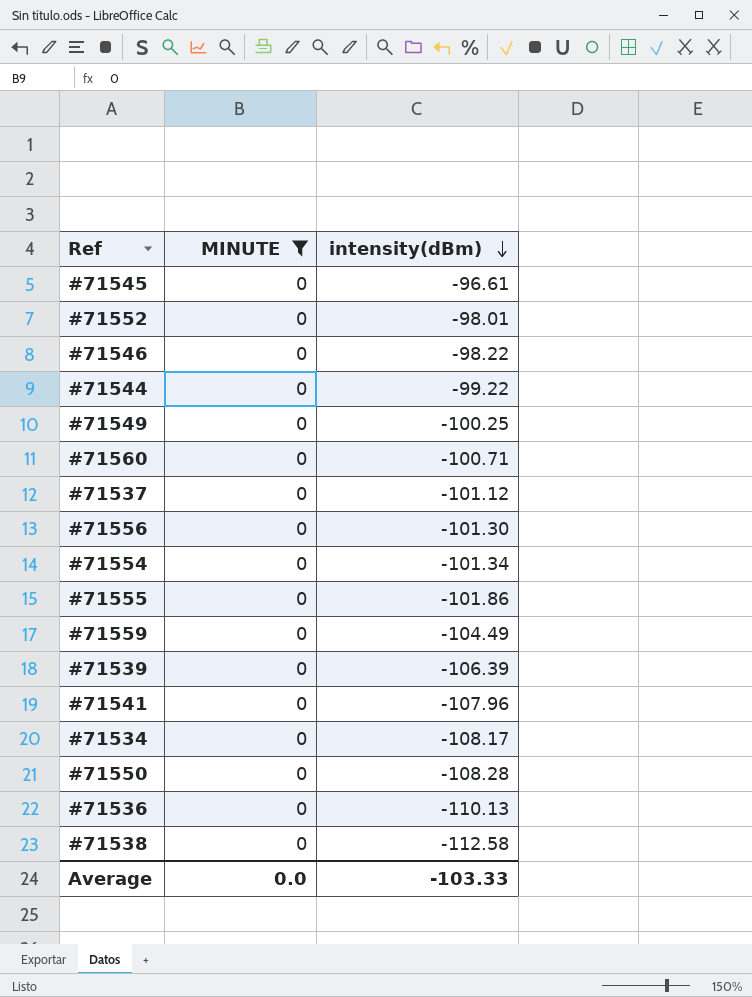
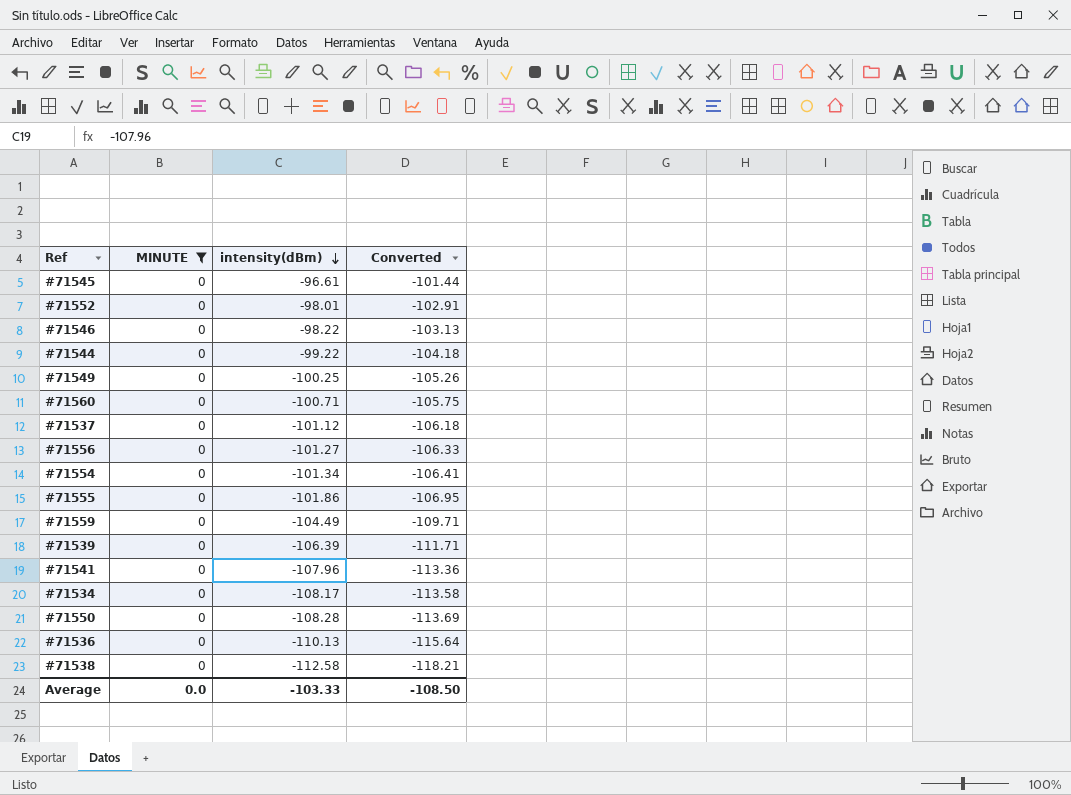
column Converted | formula: none -> [intensity(dBm)] * 1.05
#71556 | intensity(dBm): -101.30 -> -101.27

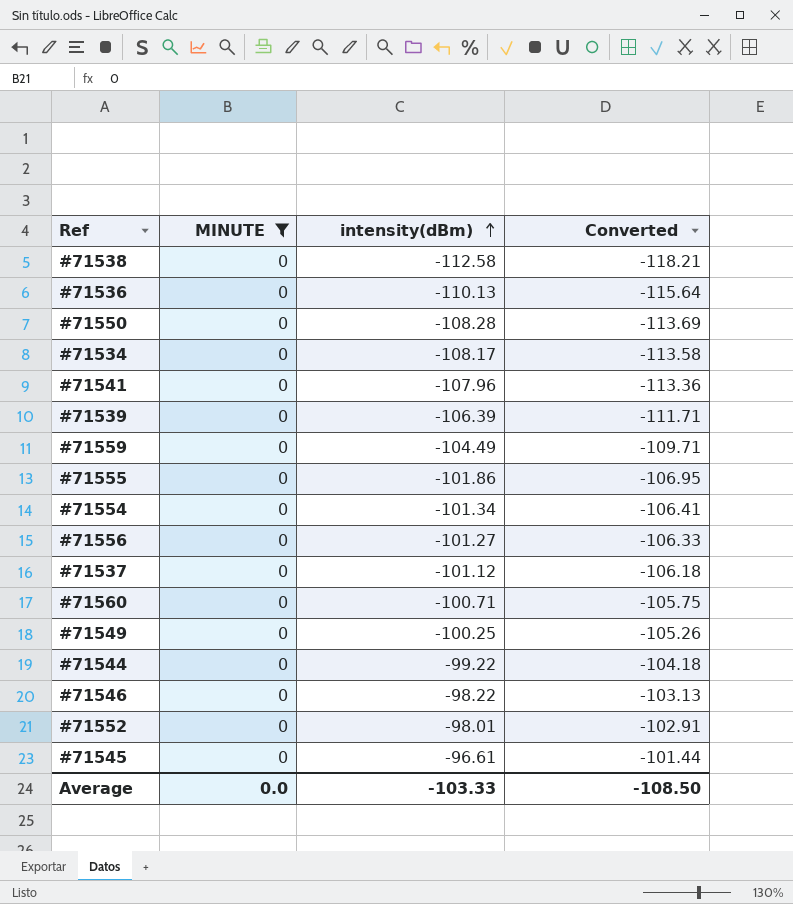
row order: intensity(dBm) descending -> intensity(dBm) ascending

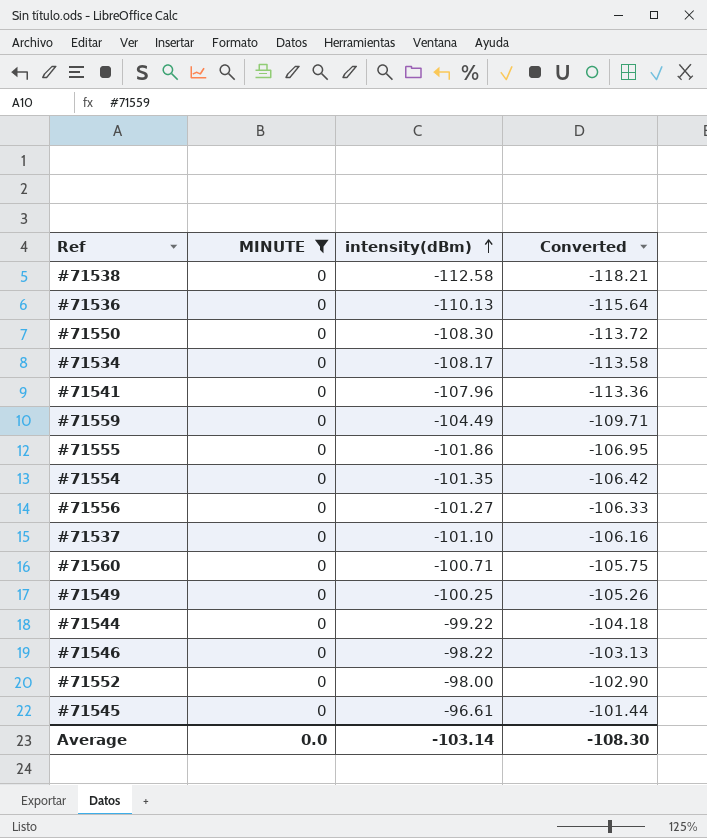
row #71539: 0 | -106.39 | -111.71 -> none
#71550 | intensity(dBm): -108.28 -> -108.30
#71550 | Converted: -113.69 -> -113.72
#71554 | intensity(dBm): -101.34 -> -101.35
#71554 | Converted: -106.41 -> -106.42
#71537 | intensity(dBm): -101.12 -> -101.10
#71537 | Converted: -106.18 -> -106.16
#71552 | intensity(dBm): -98.01 -> -98.00
#71552 | Converted: -102.91 -> -102.90
Average | intensity(dBm): -103.33 -> -103.14
Average | Converted: -108.50 -> -108.30

